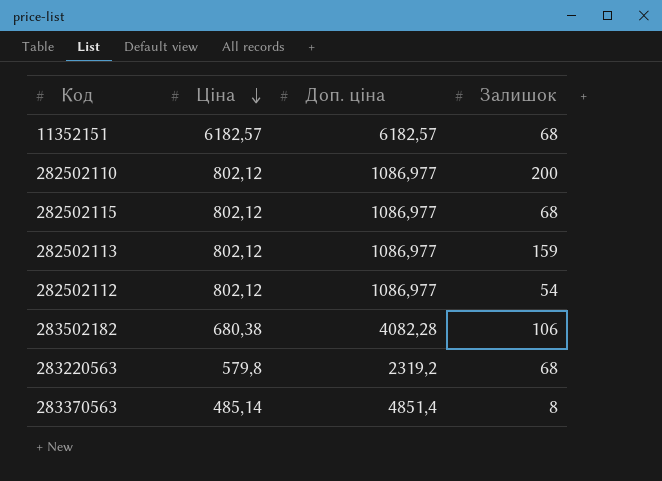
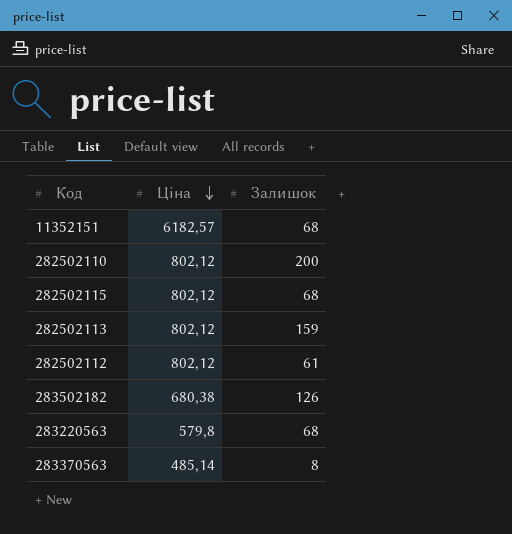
column Доп. ціна | position: 3 -> none
282502112 | Залишок: 54 -> 61
283502182 | Залишок: 106 -> 126

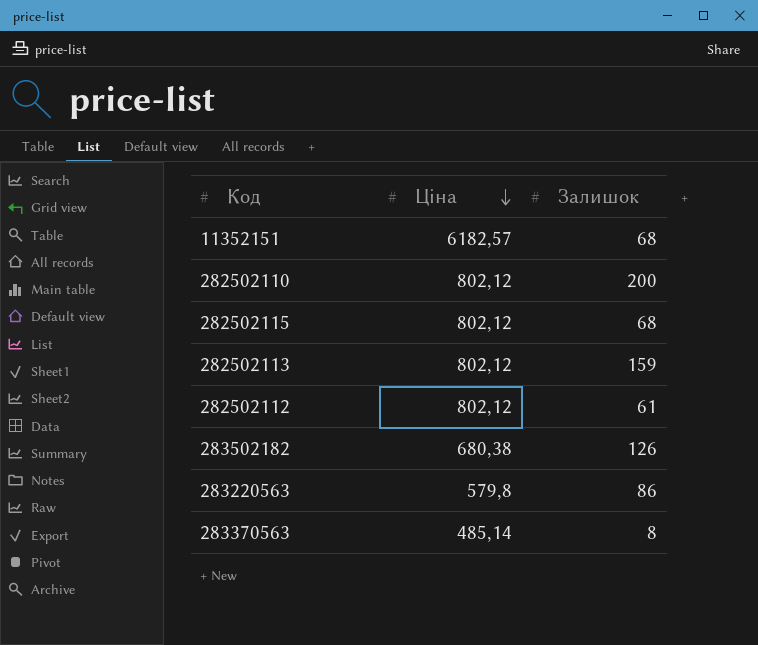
283220563 | Залишок: 68 -> 86

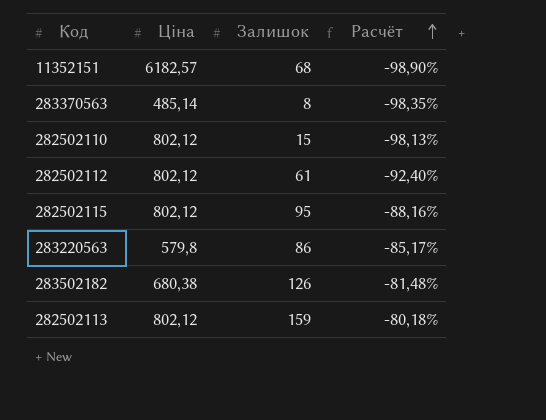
row order: Ціна descending -> Расчёт ascending
column Расчёт | formula: none -> ([Залишок] - [Ціна]) / [Ціна]
282502110 | Залишок: 200 -> 15
282502115 | Залишок: 68 -> 95

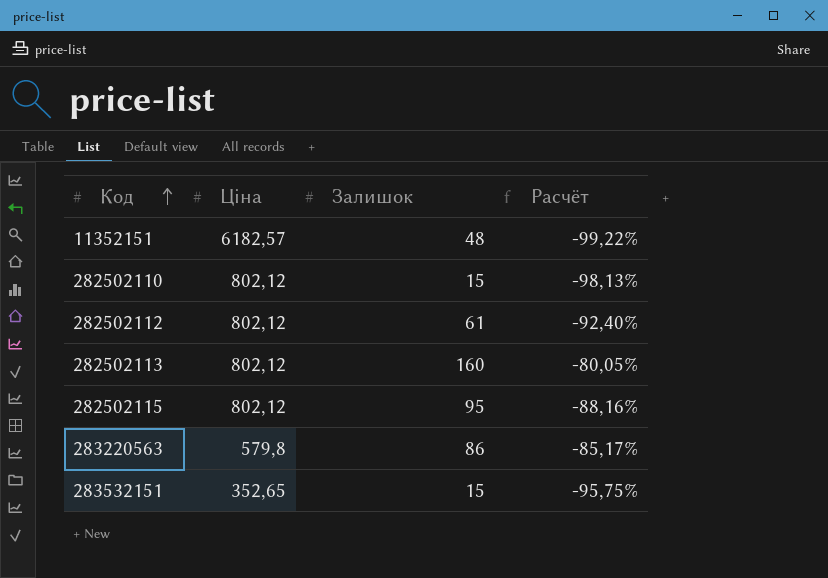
row order: Расчёт ascending -> Код ascending
row 283370563: 485,14 | 8 | -98,35% -> none
row 283502182: 680,38 | 126 | -81,48% -> none
11352151 | Залишок: 68 -> 48
11352151 | Расчёт: -98,90% -> -99,22%
282502113 | Залишок: 159 -> 160
282502113 | Расчёт: -80,18% -> -80,05%
row 283532151: none -> 352,65 | 15 | -95,75%

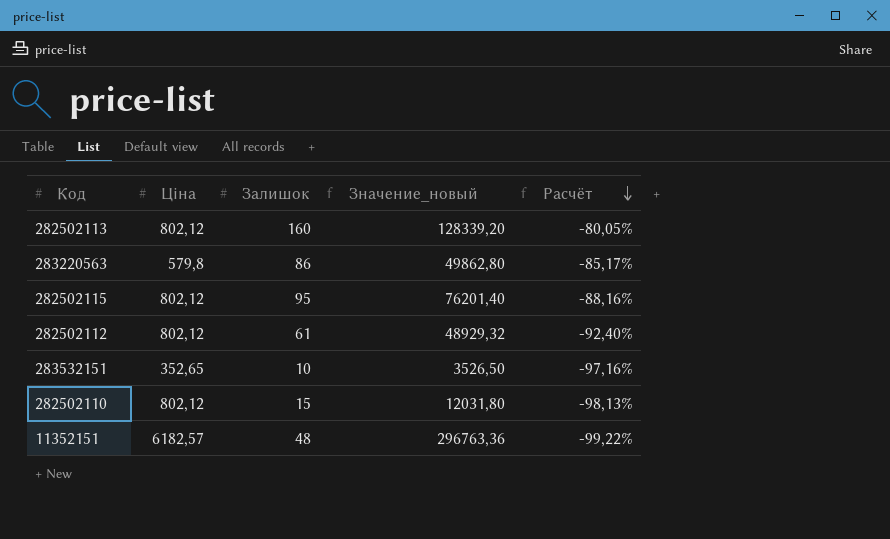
row order: Код ascending -> Расчёт descending
column Значение_новый | formula: none -> [Ціна] * [Залишок]
283532151 | Залишок: 15 -> 10
283532151 | Расчёт: -95,75% -> -97,16%

